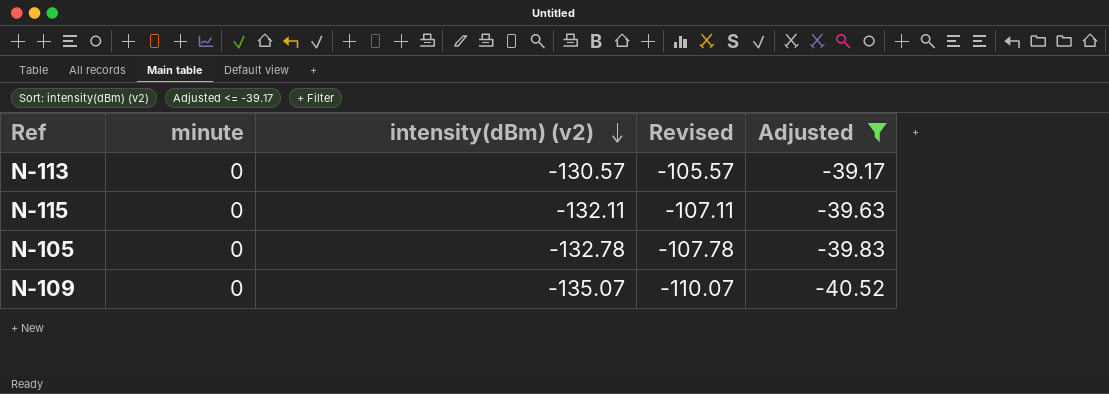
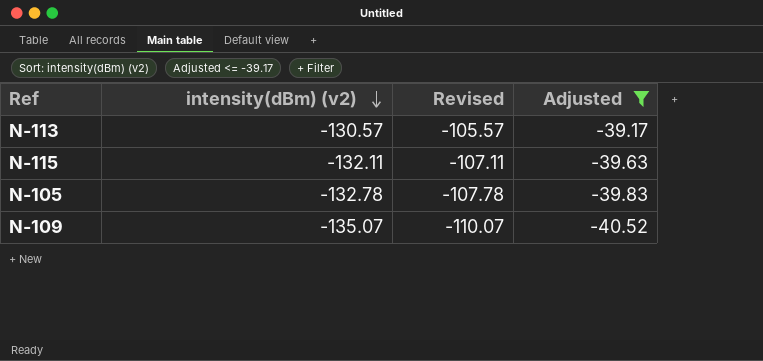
column minute | position: 2 -> none

